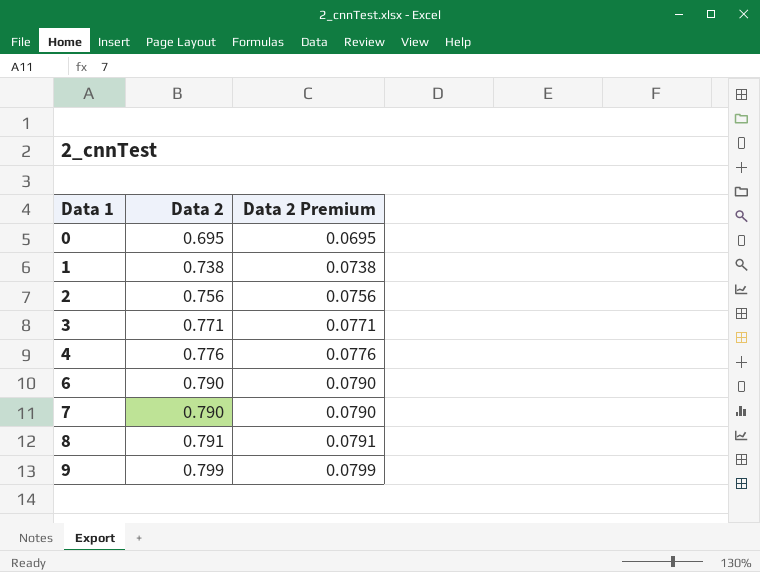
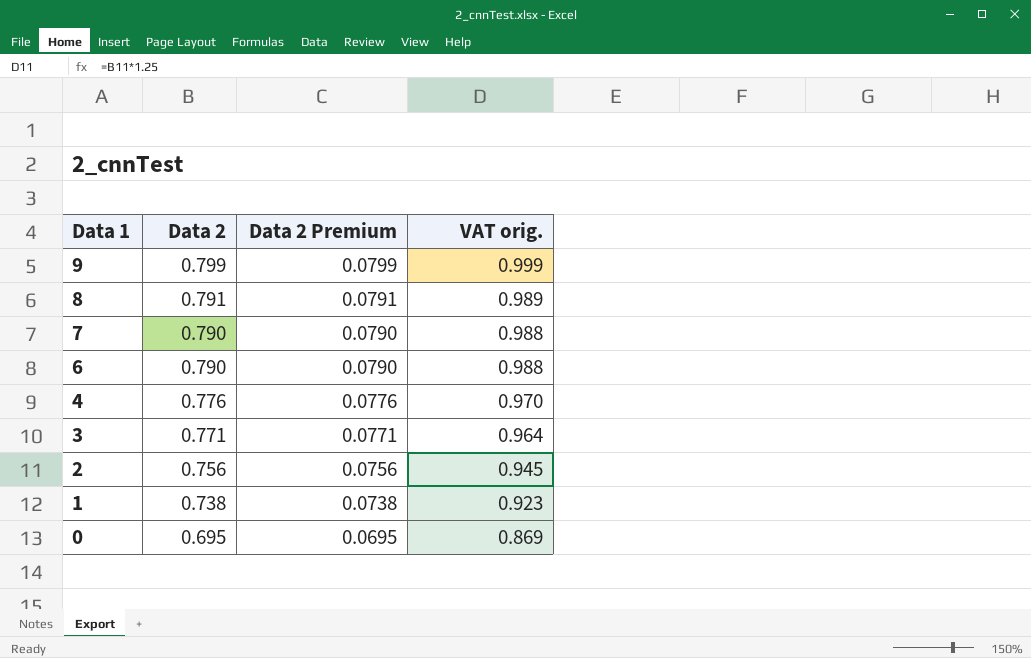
row order: Data 1 ascending -> Data 1 descending
column VAT orig. | formula: none -> [Data 2] * 1.25

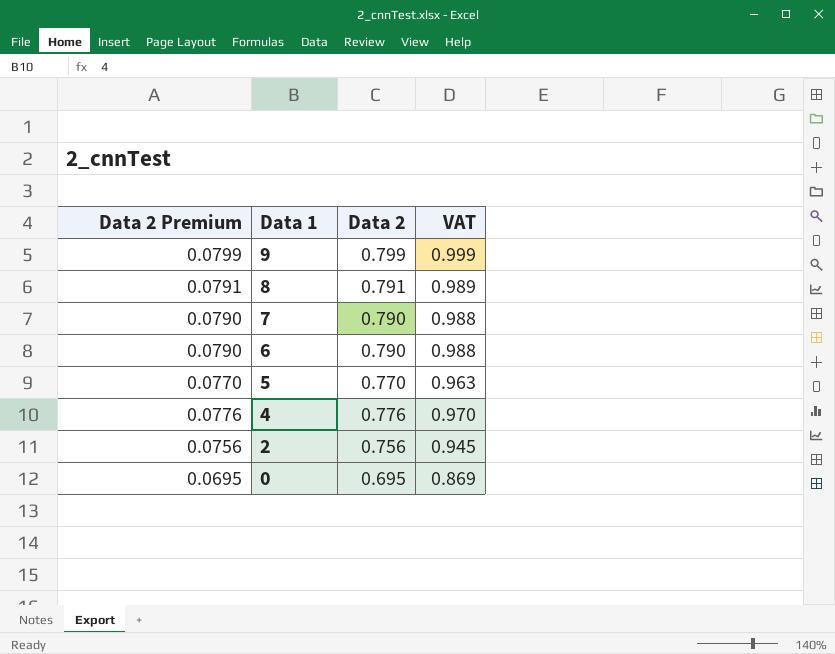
column Data 2 Premium | position: 3 -> 1
column name: VAT orig. -> VAT
row 3: 0.771 | 0.0771 | 0.964 -> none
row 1: 0.738 | 0.0738 | 0.923 -> none
row 5: none -> 0.0770 | 0.770 | 0.963

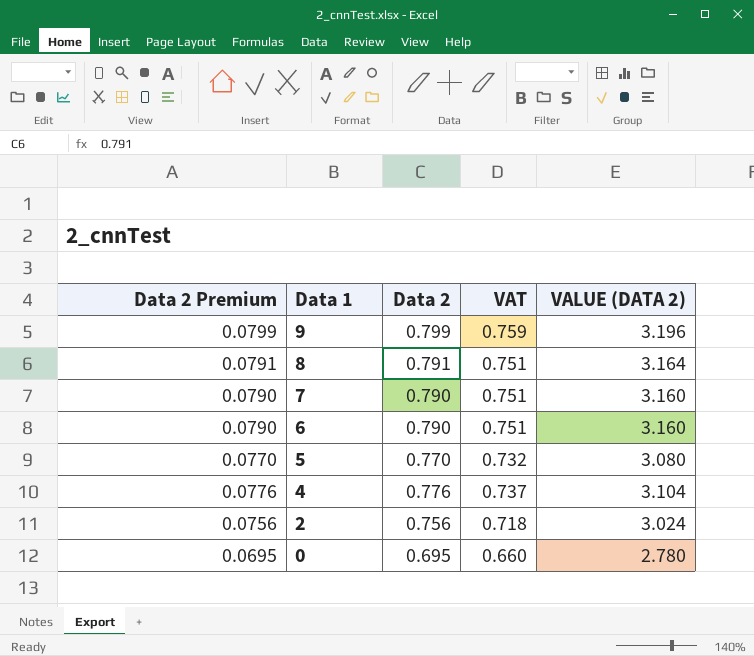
column VAT | formula: [Data 2] * 1.25 -> [Data 2] * 0.95
column VALUE (DATA 2) | formula: none -> [Data 2] * 4

